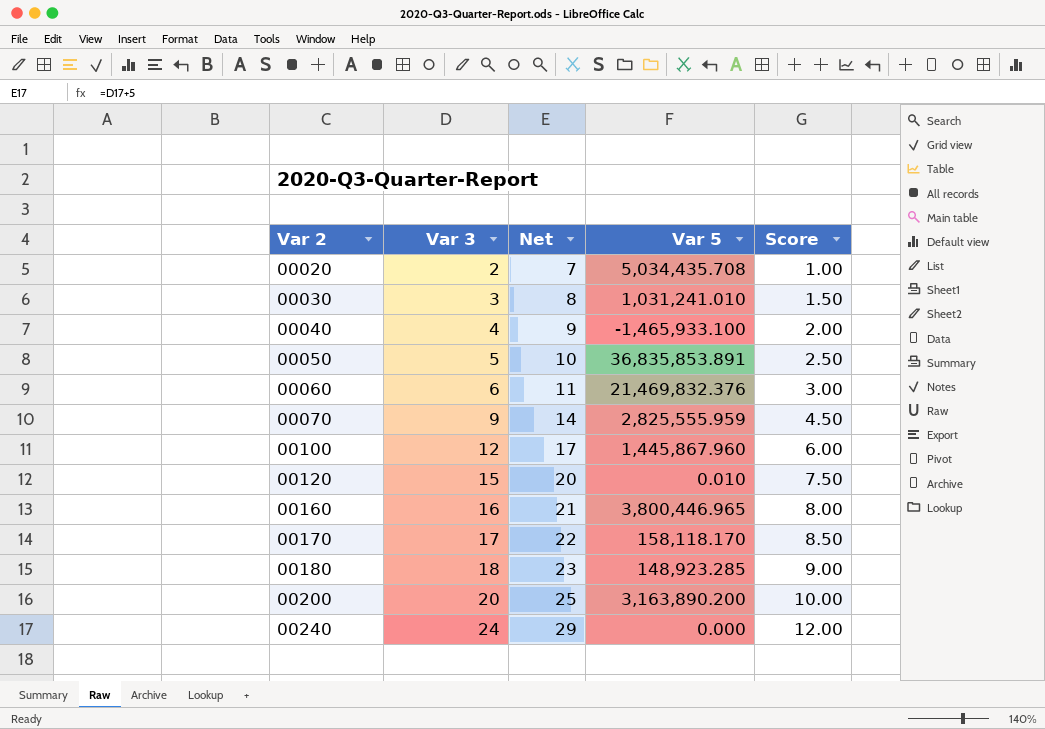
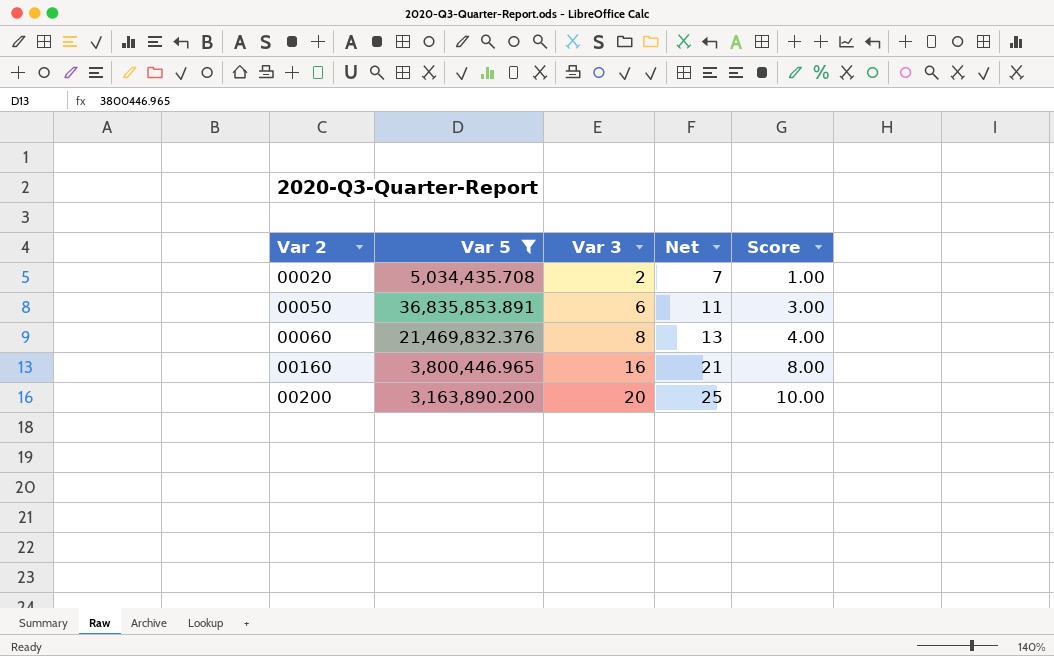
filter: none -> Var 5 >= 3,163,890.200
column Var 5 | position: 4 -> 2
00050 | Var 3: 5 -> 6
00050 | Net: 10 -> 11
00050 | Score: 2.50 -> 3.00
00060 | Var 3: 6 -> 8
00060 | Net: 11 -> 13
00060 | Score: 3.00 -> 4.00

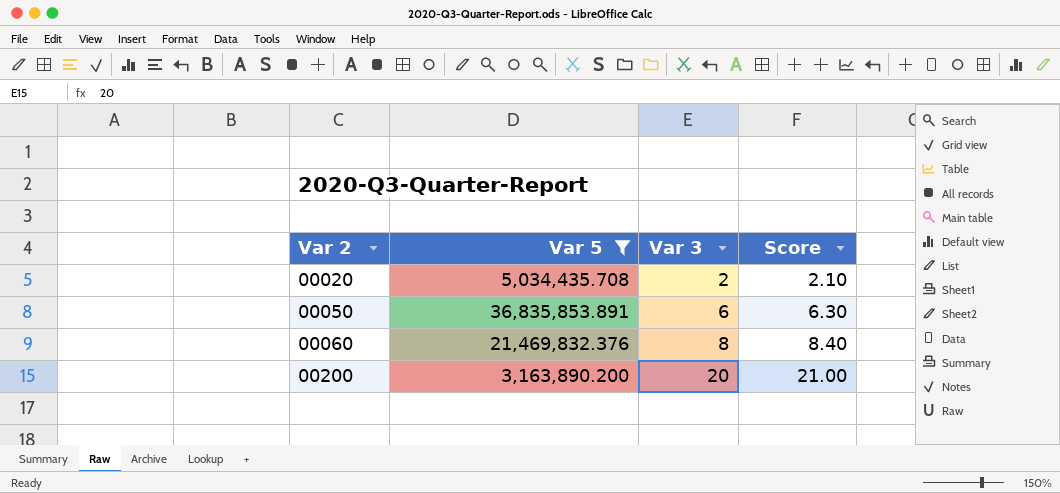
column Net | formula: [Var 3] + 5 -> none
column Score | formula: [Var 3] * 0.5 -> [Var 3] * 1.05
row 00160: 3,800,446.965 | 16 | 21 | 8.00 -> none

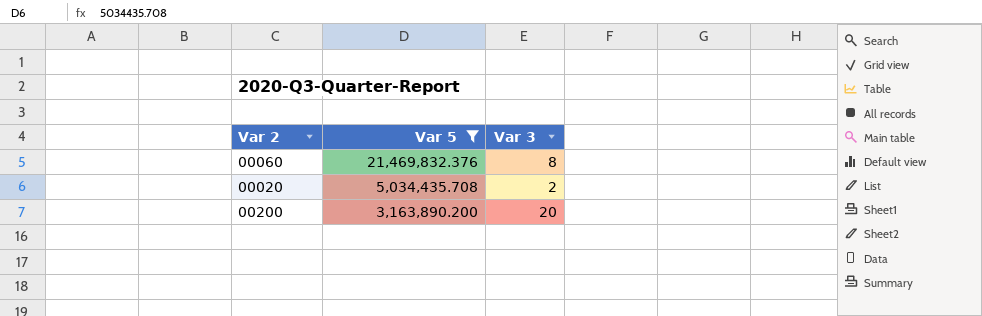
row order: Var 2 ascending -> Var 5 descending
column Score | formula: [Var 3] * 1.05 -> none
row 00050: 36,835,853.891 | 6 | 6.30 -> none

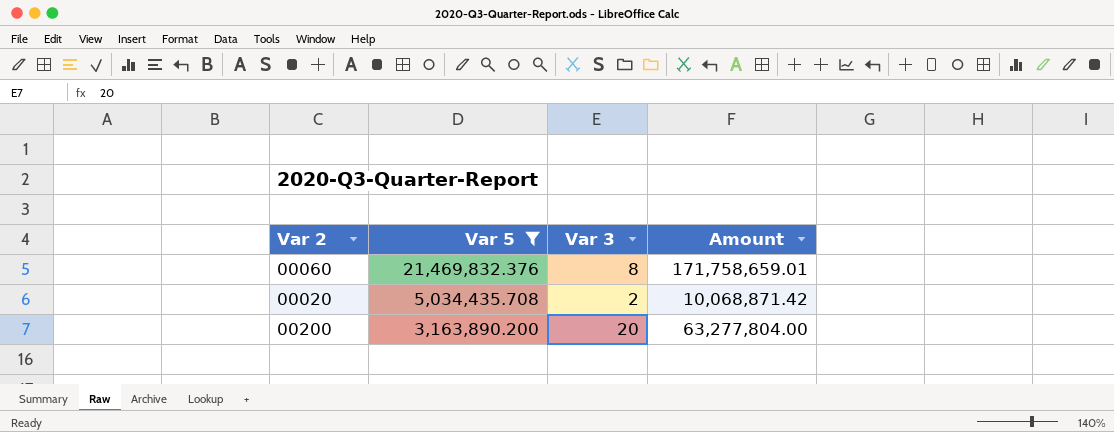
column Amount | formula: none -> [Var 5] * [Var 3]

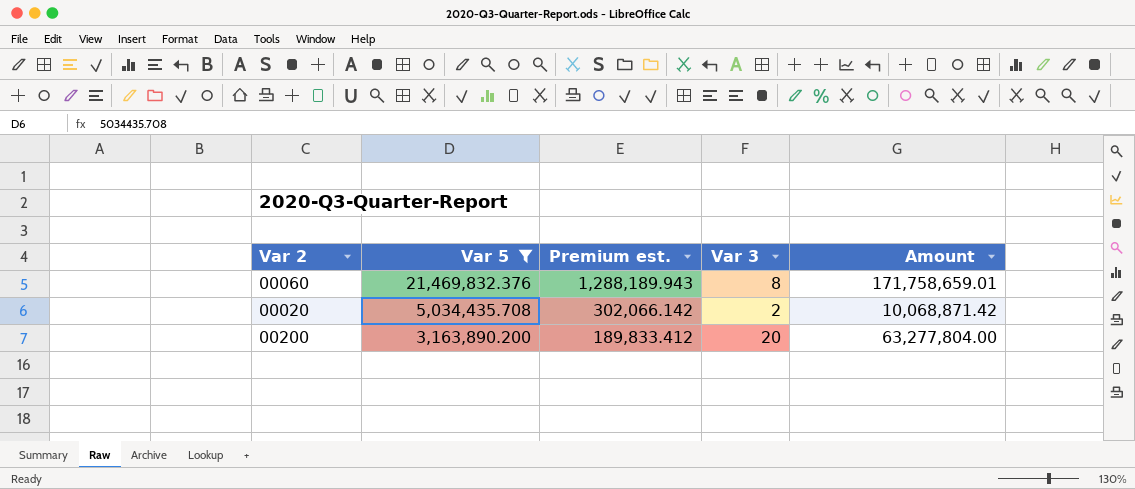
column Premium est. | formula: none -> [Var 5] * 0.06

